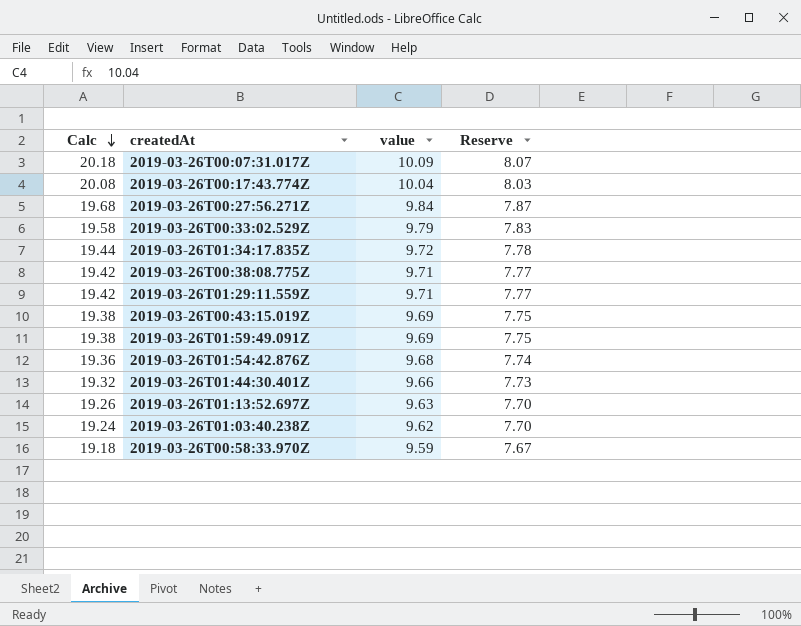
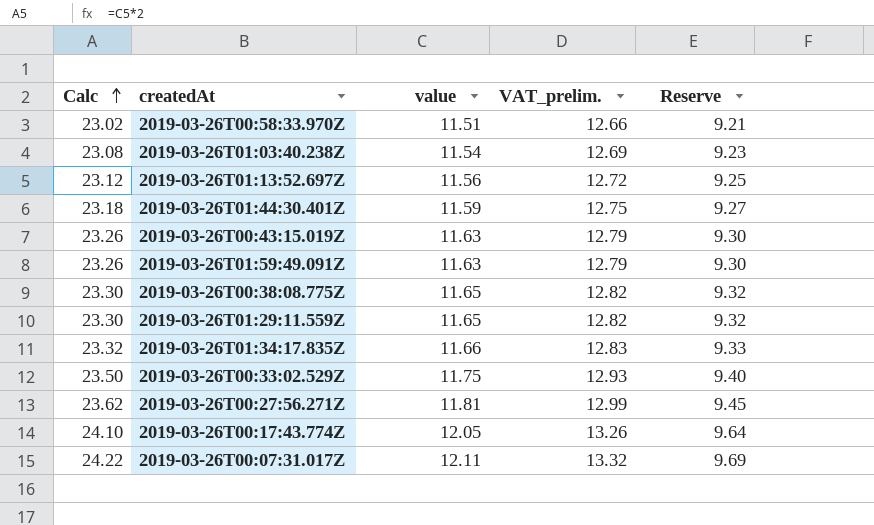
row order: Calc descending -> Calc ascending
column VAT_prelim. | formula: none -> [value] * 1.1
row 2019-03-26T01:54:42.876Z: 19.36 | 9.68 | 7.74 -> none
2019-03-26T00:58:33.970Z | Calc: 19.18 -> 23.02
2019-03-26T00:58:33.970Z | value: 9.59 -> 11.51
2019-03-26T00:58:33.970Z | Reserve: 7.67 -> 9.21
2019-03-26T01:03:40.238Z | Calc: 19.24 -> 23.08
2019-03-26T01:03:40.238Z | value: 9.62 -> 11.54
2019-03-26T01:03:40.238Z | Reserve: 7.70 -> 9.23
2019-03-26T01:13:52.697Z | Calc: 19.26 -> 23.12
2019-03-26T01:13:52.697Z | value: 9.63 -> 11.56
2019-03-26T01:13:52.697Z | Reserve: 7.70 -> 9.25
2019-03-26T01:44:30.401Z | Calc: 19.32 -> 23.18
2019-03-26T01:44:30.401Z | value: 9.66 -> 11.59
2019-03-26T01:44:30.401Z | Reserve: 7.73 -> 9.27
2019-03-26T00:43:15.019Z | Calc: 19.38 -> 23.26
2019-03-26T00:43:15.019Z | value: 9.69 -> 11.63
2019-03-26T00:43:15.019Z | Reserve: 7.75 -> 9.30
2019-03-26T01:59:49.091Z | Calc: 19.38 -> 23.26
2019-03-26T01:59:49.091Z | value: 9.69 -> 11.63
2019-03-26T01:59:49.091Z | Reserve: 7.75 -> 9.30
2019-03-26T00:38:08.775Z | Calc: 19.42 -> 23.30
2019-03-26T00:38:08.775Z | value: 9.71 -> 11.65
2019-03-26T00:38:08.775Z | Reserve: 7.77 -> 9.32
2019-03-26T01:29:11.559Z | Calc: 19.42 -> 23.30
2019-03-26T01:29:11.559Z | value: 9.71 -> 11.65
2019-03-26T01:29:11.559Z | Reserve: 7.77 -> 9.32
2019-03-26T01:34:17.835Z | Calc: 19.44 -> 23.32
2019-03-26T01:34:17.835Z | value: 9.72 -> 11.66
2019-03-26T01:34:17.835Z | Reserve: 7.78 -> 9.33
2019-03-26T00:33:02.529Z | Calc: 19.58 -> 23.50
2019-03-26T00:33:02.529Z | value: 9.79 -> 11.75
2019-03-26T00:33:02.529Z | Reserve: 7.83 -> 9.40
2019-03-26T00:27:56.271Z | Calc: 19.68 -> 23.62
2019-03-26T00:27:56.271Z | value: 9.84 -> 11.81
2019-03-26T00:27:56.271Z | Reserve: 7.87 -> 9.45
2019-03-26T00:17:43.774Z | Calc: 20.08 -> 24.10
2019-03-26T00:17:43.774Z | value: 10.04 -> 12.05
2019-03-26T00:17:43.774Z | Reserve: 8.03 -> 9.64
2019-03-26T00:07:31.017Z | Calc: 20.18 -> 24.22
2019-03-26T00:07:31.017Z | value: 10.09 -> 12.11
2019-03-26T00:07:31.017Z | Reserve: 8.07 -> 9.69

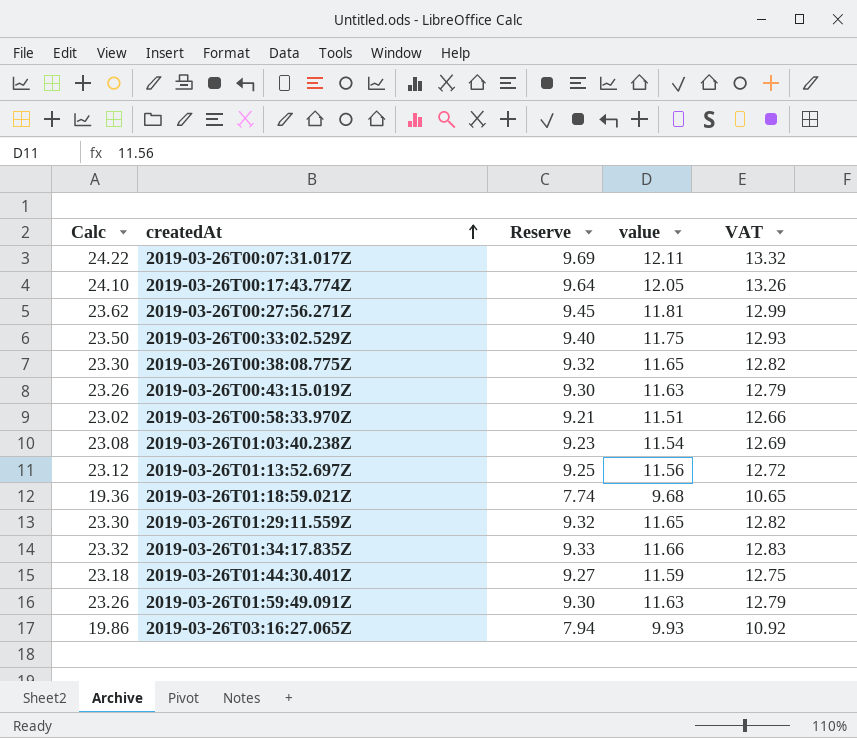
row order: Calc ascending -> createdAt ascending
column Reserve | position: 5 -> 3
column name: VAT_prelim. -> VAT
row 2019-03-26T01:18:59.021Z: none -> 19.36 | 7.74 | 9.68 | 10.65
row 2019-03-26T03:16:27.065Z: none -> 19.86 | 7.94 | 9.93 | 10.92

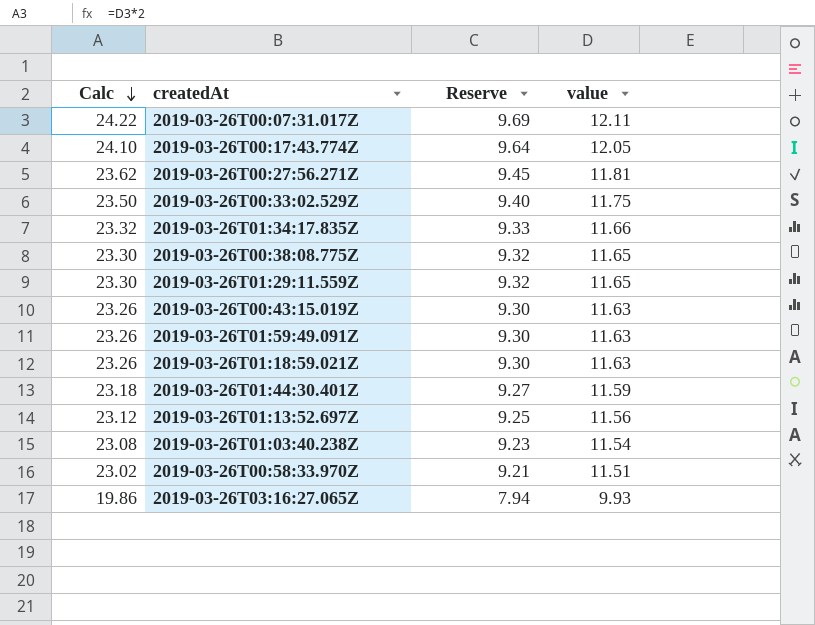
row order: createdAt ascending -> Calc descending
column VAT | formula: [value] * 1.1 -> none
2019-03-26T01:18:59.021Z | Calc: 19.36 -> 23.26
2019-03-26T01:18:59.021Z | Reserve: 7.74 -> 9.30
2019-03-26T01:18:59.021Z | value: 9.68 -> 11.63

